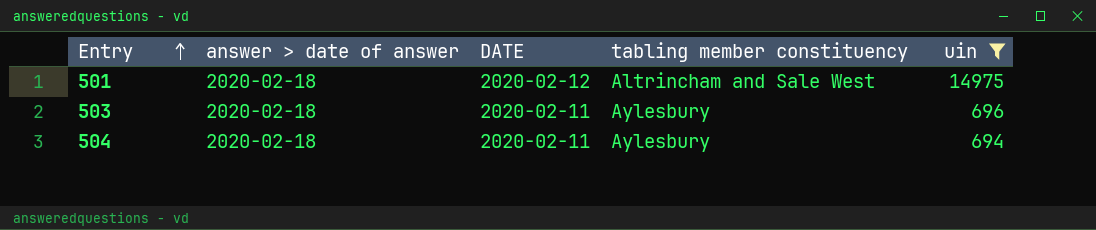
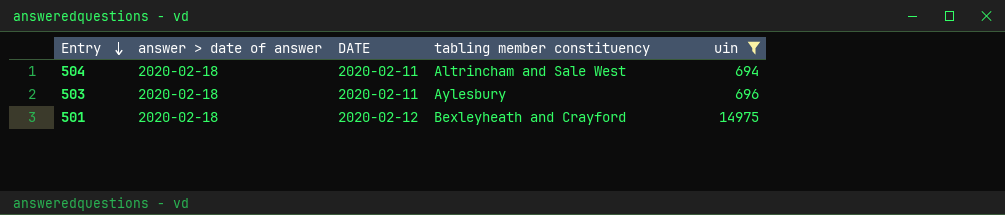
row order: Entry ascending -> Entry descending
504 | tabling member constituency: Aylesbury -> Altrincham and Sale West
501 | tabling member constituency: Altrincham and Sale West -> Bexleyheath and Crayford

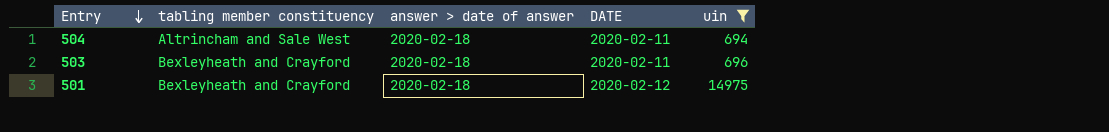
column tabling member constituency | position: 4 -> 2
503 | tabling member constituency: Aylesbury -> Bexleyheath and Crayford

